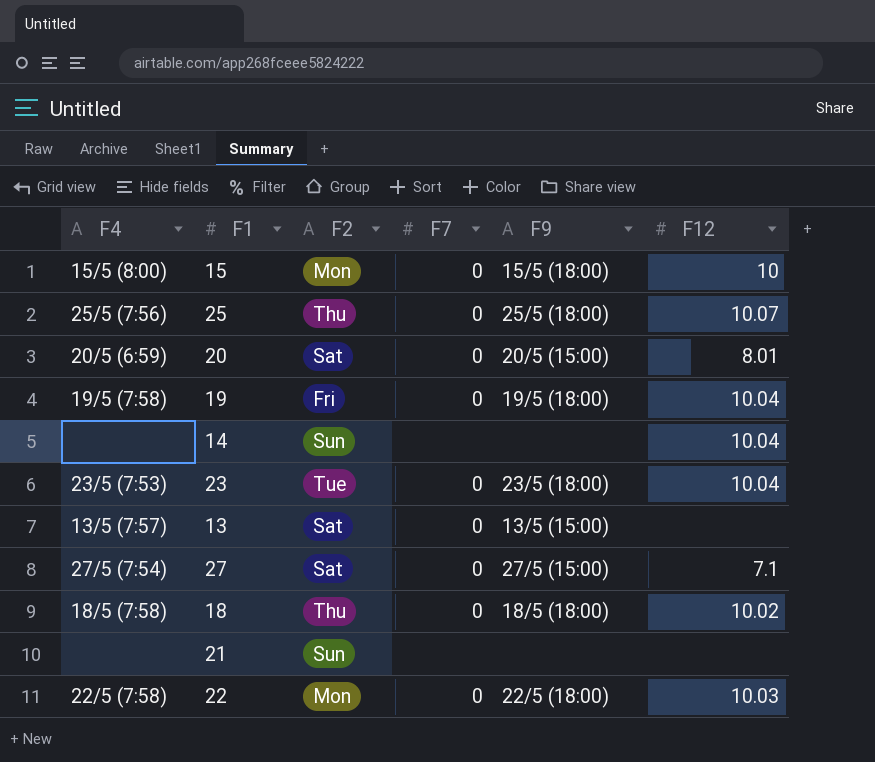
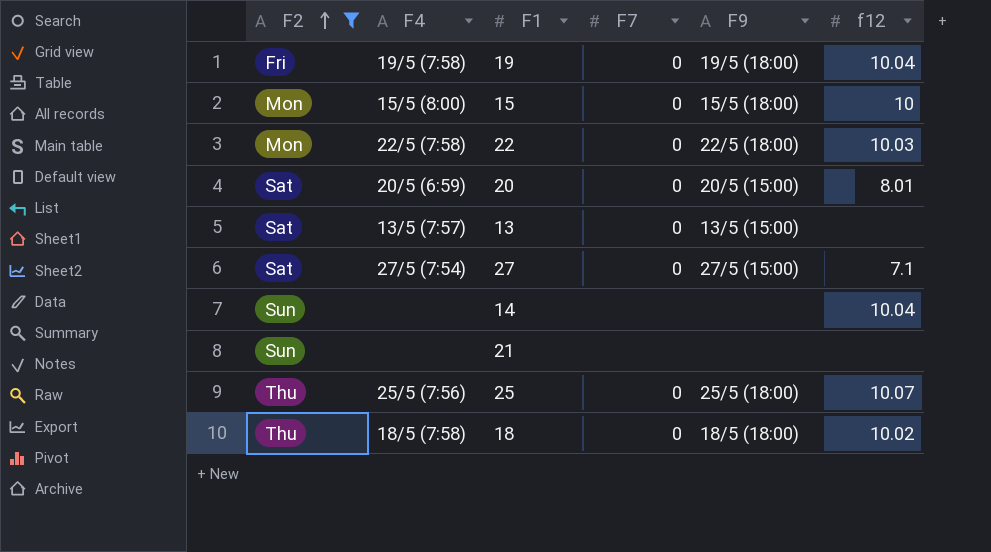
filter: none -> F2 != Tue
row order: none -> F2 ascending
column F2 | position: 3 -> 1
column name: F12 -> f12

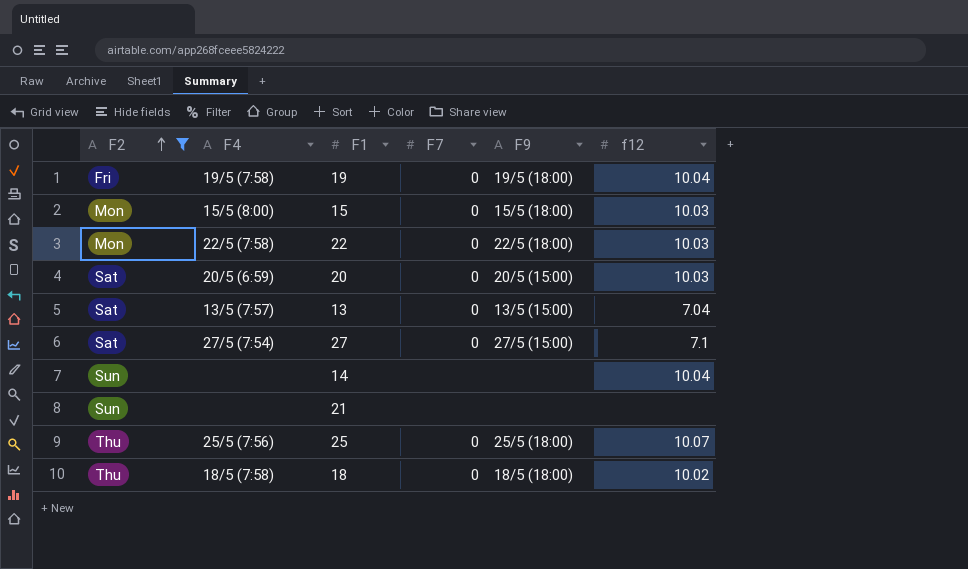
15 | f12: 10 -> 10.03
20 | f12: 8.01 -> 10.03
13 | f12: none -> 7.04

